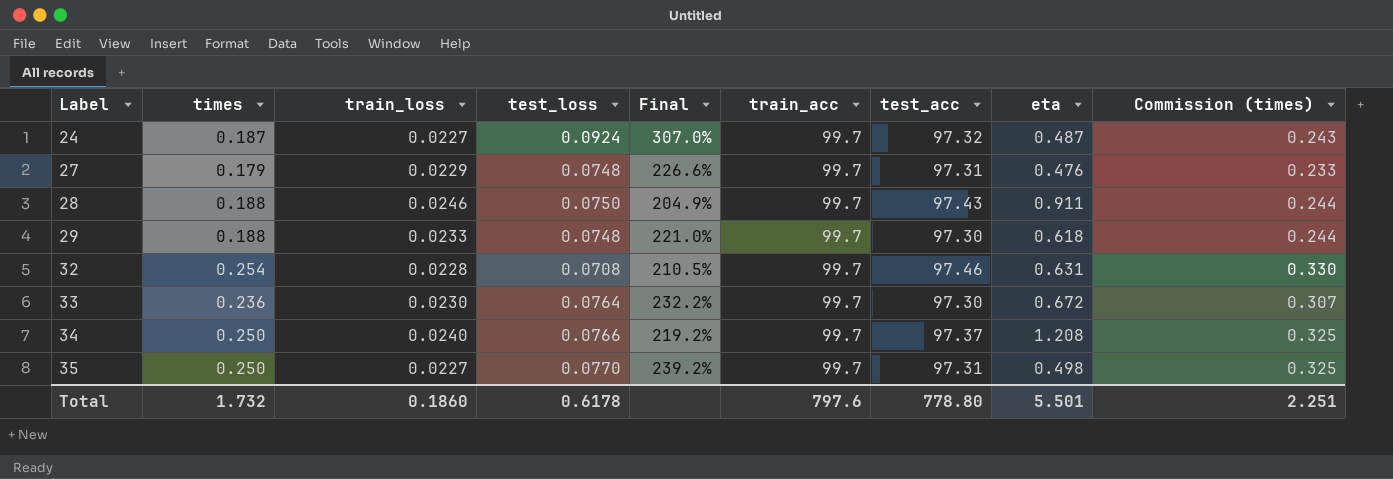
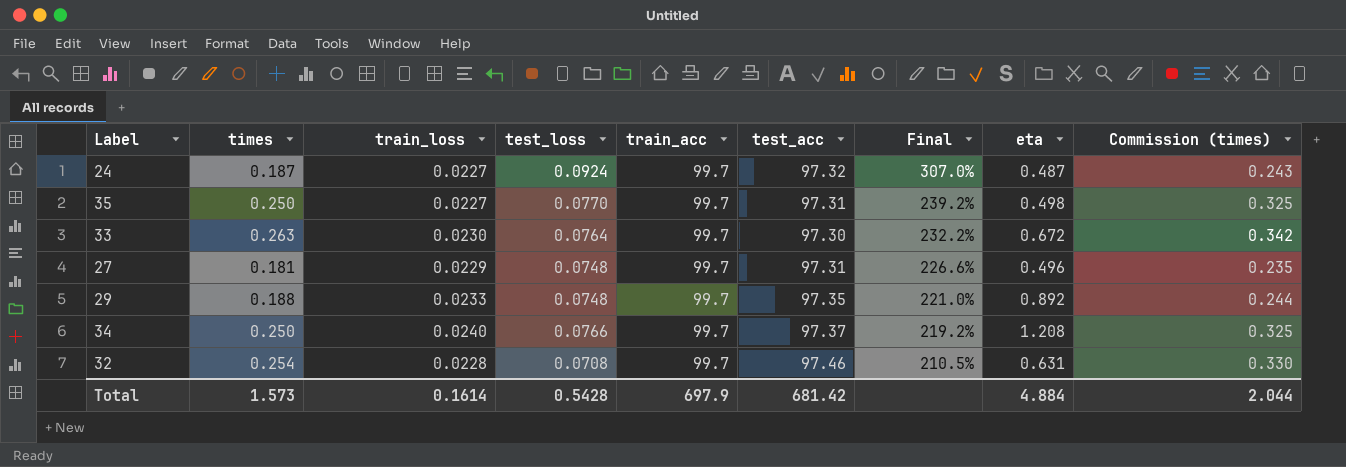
row order: Label ascending -> Final descending
column Final | position: 5 -> 7
row 28: 0.188 | 0.0246 | 0.0750 | 204.9% | 99.7 | 97.43 | 0.911 | 0.244 -> none
33 | times: 0.236 -> 0.263
33 | Commission (times): 0.307 -> 0.342
27 | times: 0.179 -> 0.181
27 | eta: 0.476 -> 0.496
27 | Commission (times): 0.233 -> 0.235
29 | test_acc: 97.30 -> 97.35
29 | eta: 0.618 -> 0.892
Total | times: 1.732 -> 1.573
Total | train_loss: 0.1860 -> 0.1614
Total | test_loss: 0.6178 -> 0.5428
Total | train_acc: 797.6 -> 697.9
Total | test_acc: 778.80 -> 681.42
Total | eta: 5.501 -> 4.884
Total | Commission (times): 2.251 -> 2.044

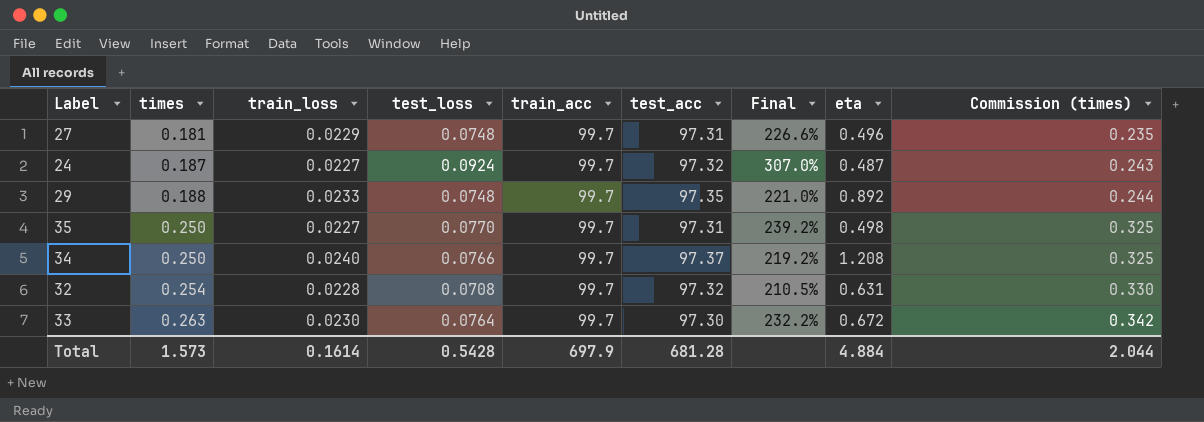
row order: Final descending -> times ascending
32 | test_acc: 97.46 -> 97.32
Total | test_acc: 681.42 -> 681.28

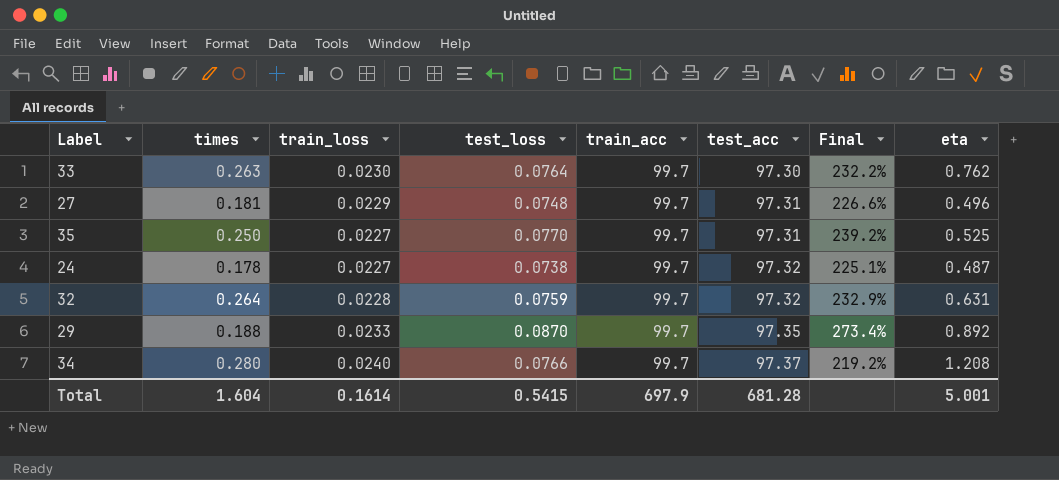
row order: times ascending -> test_acc ascending
column Commission (times) | formula: [times] * 1.3 -> none
33 | eta: 0.672 -> 0.762
35 | eta: 0.498 -> 0.525
24 | times: 0.187 -> 0.178
24 | test_loss: 0.0924 -> 0.0738
24 | Final: 307.0% -> 225.1%
32 | times: 0.254 -> 0.264
32 | test_loss: 0.0708 -> 0.0759
32 | Final: 210.5% -> 232.9%
29 | test_loss: 0.0748 -> 0.0870
29 | Final: 221.0% -> 273.4%
34 | times: 0.250 -> 0.280
Total | times: 1.573 -> 1.604
Total | test_loss: 0.5428 -> 0.5415
Total | eta: 4.884 -> 5.001

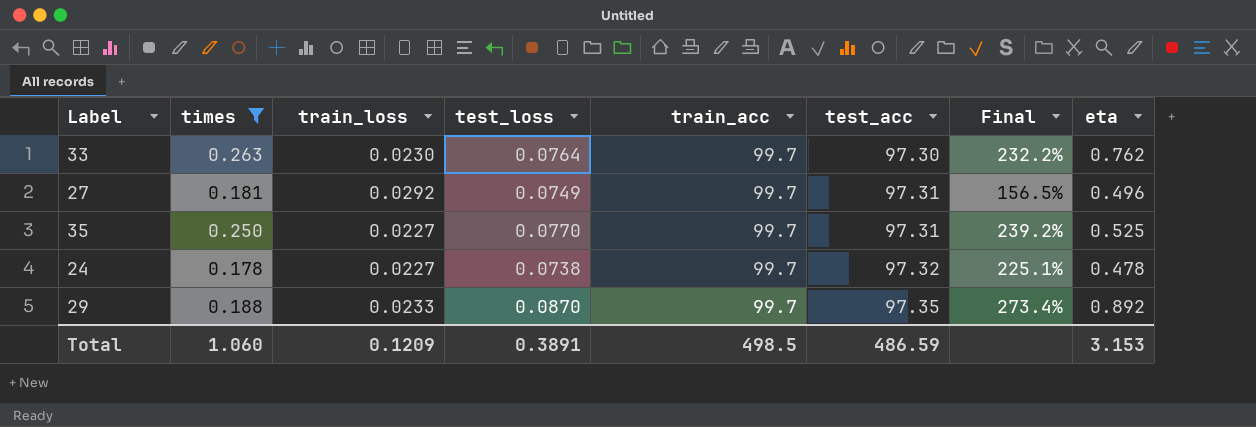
filter: none -> times <= 0.263
27 | train_loss: 0.0229 -> 0.0292
27 | test_loss: 0.0748 -> 0.0749
27 | Final: 226.6% -> 156.5%
24 | eta: 0.487 -> 0.478
Total | times: 1.604 -> 1.060
Total | train_loss: 0.1614 -> 0.1209
Total | test_loss: 0.5415 -> 0.3891
Total | train_acc: 697.9 -> 498.5
Total | test_acc: 681.28 -> 486.59
Total | eta: 5.001 -> 3.153

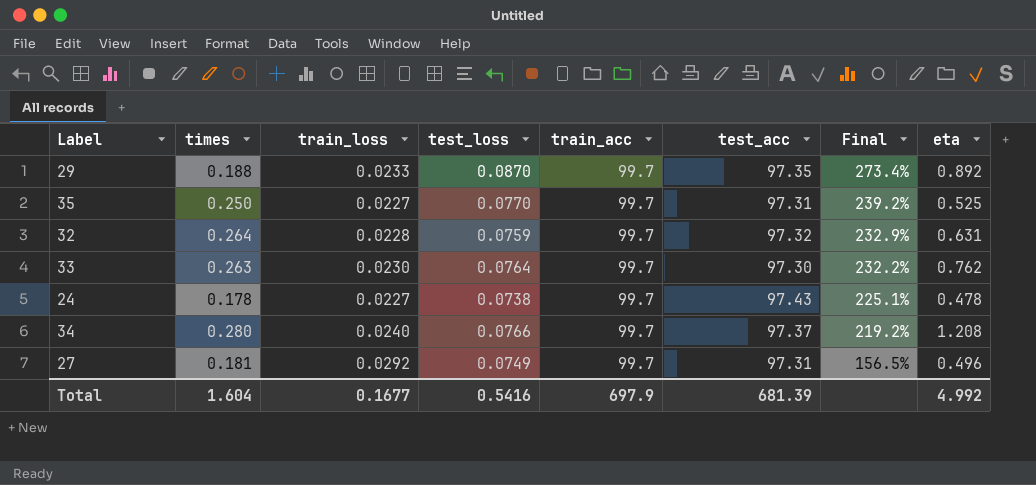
filter: times <= 0.263 -> none
row order: test_acc ascending -> Final descending
24 | test_acc: 97.32 -> 97.43
Total | times: 1.060 -> 1.604
Total | train_loss: 0.1209 -> 0.1677
Total | test_loss: 0.3891 -> 0.5416
Total | train_acc: 498.5 -> 697.9
Total | test_acc: 486.59 -> 681.39
Total | eta: 3.153 -> 4.992

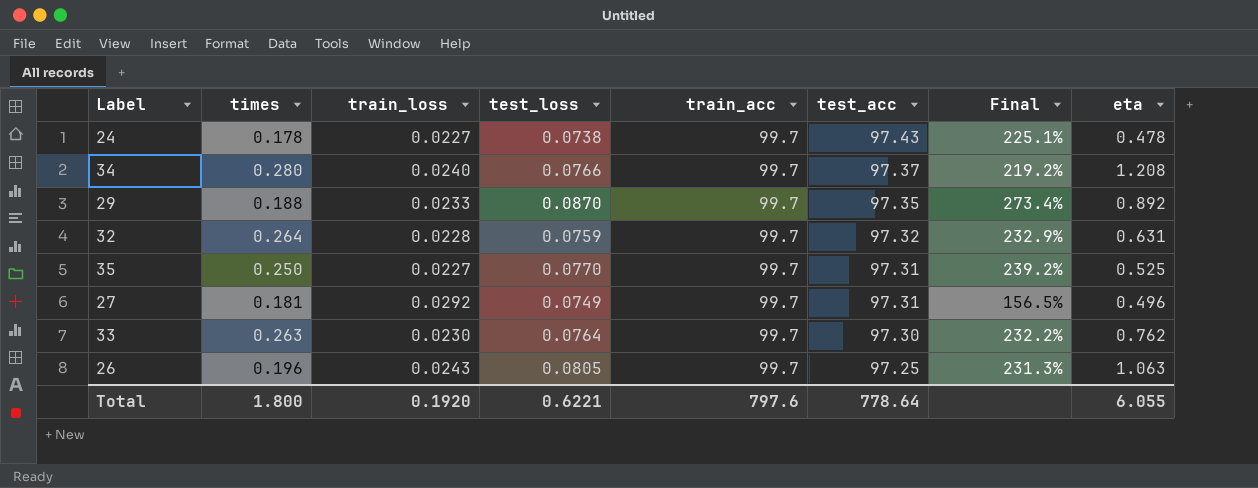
row order: Final descending -> test_acc descending
row 26: none -> 0.196 | 0.0243 | 0.0805 | 99.7 | 97.25 | 231.3% | 1.063
Total | times: 1.604 -> 1.800
Total | train_loss: 0.1677 -> 0.1920
Total | test_loss: 0.5416 -> 0.6221
Total | train_acc: 697.9 -> 797.6
Total | test_acc: 681.39 -> 778.64
Total | eta: 4.992 -> 6.055

